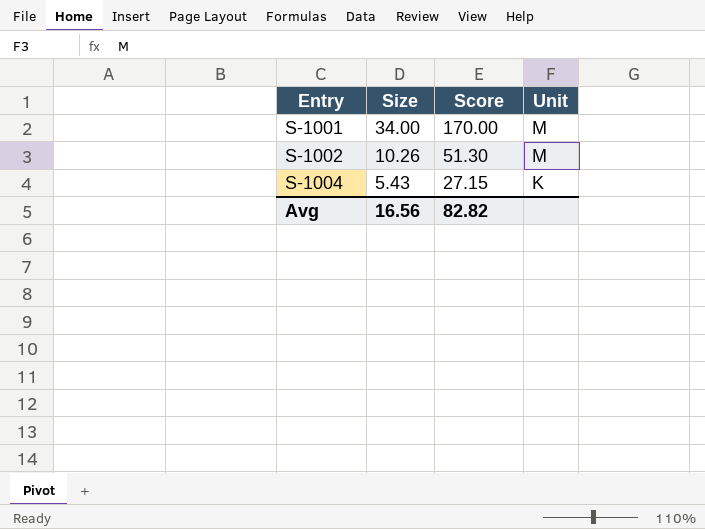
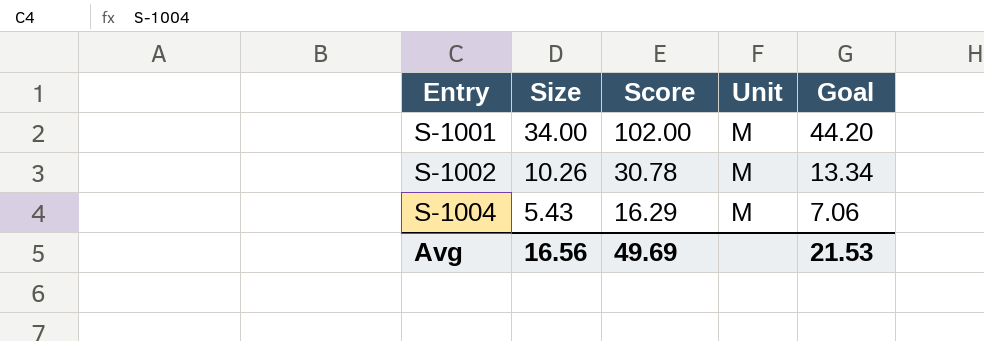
column Score | formula: [Size] * 5 -> [Size] * 3
column Goal | formula: none -> [Size] * 1.3
S-1004 | Unit: K -> M
Avg | Score: 82.82 -> 49.69

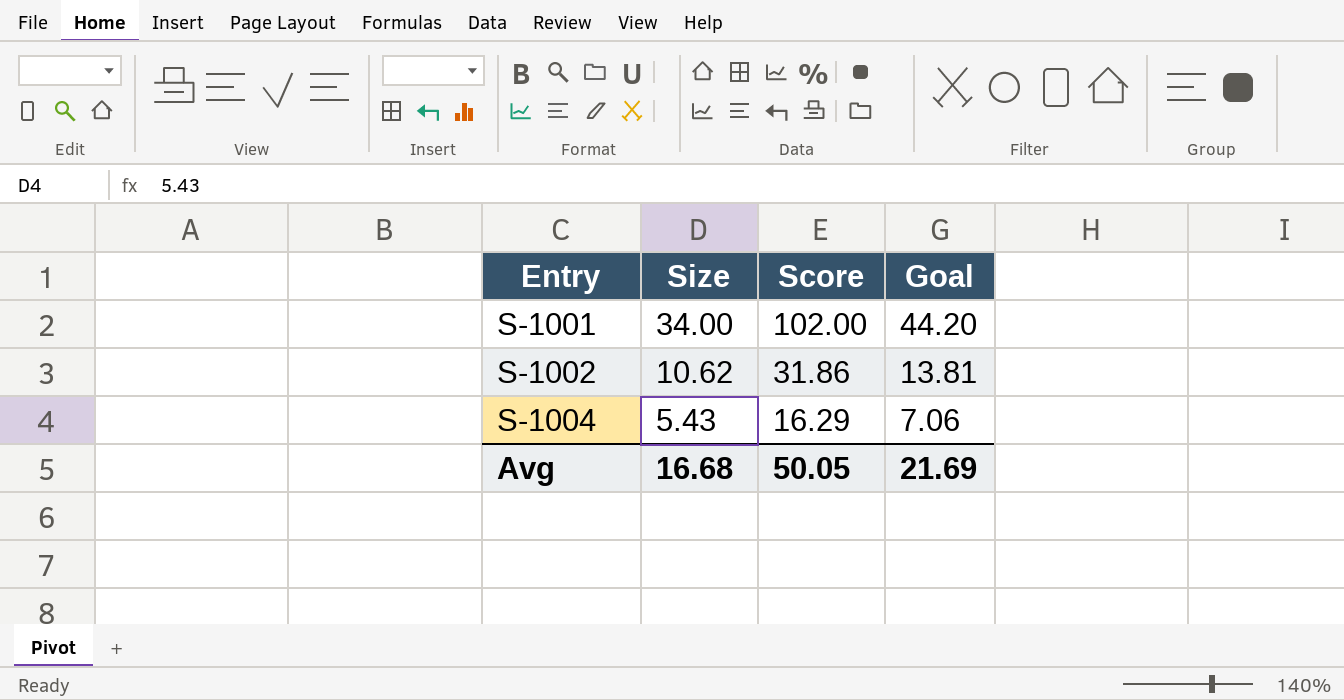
column Unit | position: 4 -> none
S-1002 | Size: 10.26 -> 10.62
S-1002 | Score: 30.78 -> 31.86
S-1002 | Goal: 13.34 -> 13.81
Avg | Size: 16.56 -> 16.68
Avg | Score: 49.69 -> 50.05
Avg | Goal: 21.53 -> 21.69

